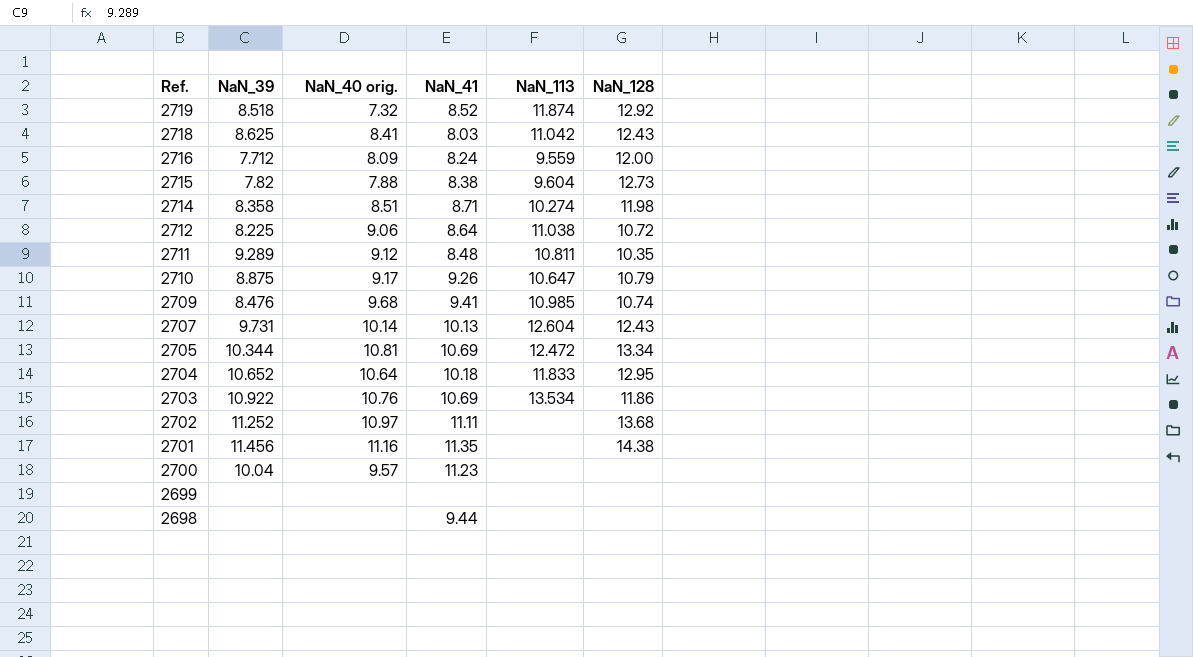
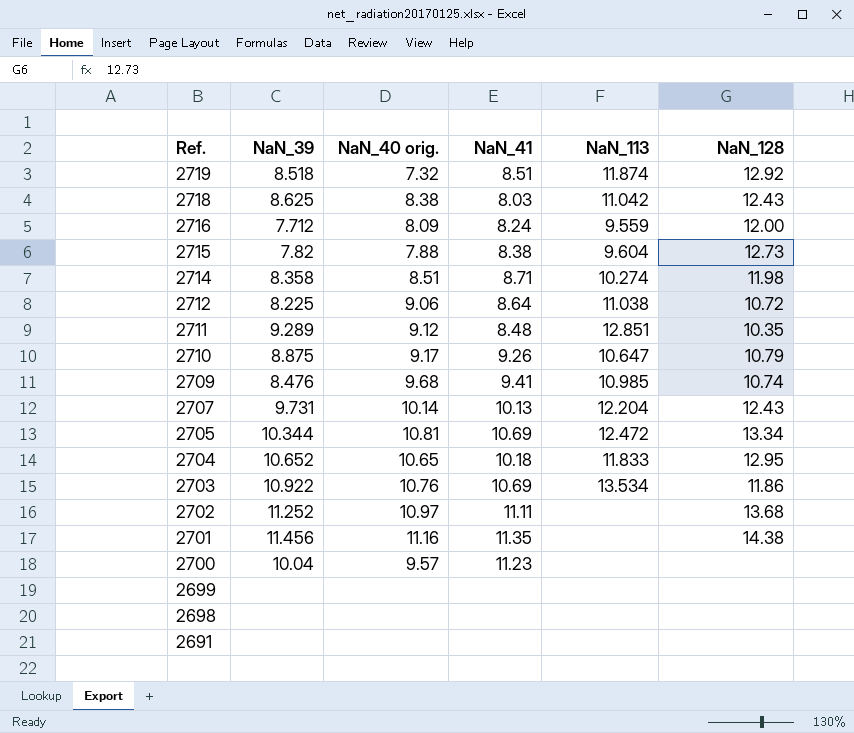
2719 | NaN_41: 8.52 -> 8.51
2718 | NaN_40 orig.: 8.41 -> 8.38
2711 | NaN_113: 10.811 -> 12.851
2707 | NaN_113: 12.604 -> 12.204
2704 | NaN_40 orig.: 10.64 -> 10.65
2698 | NaN_41: 9.44 -> none
row 2691: none -> none | none | none | none | none

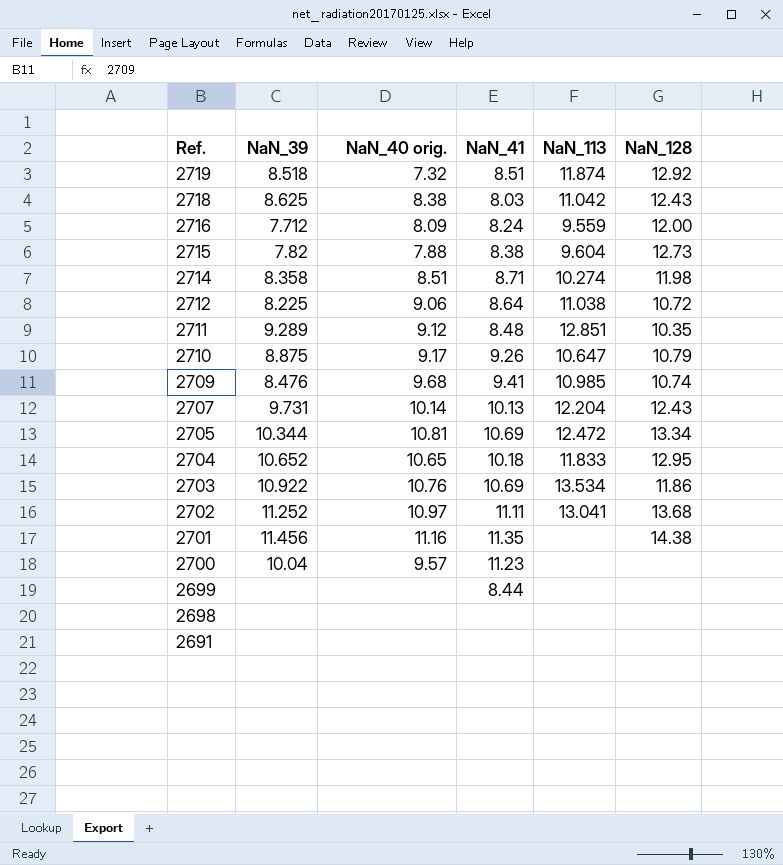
2702 | NaN_113: none -> 13.041
2699 | NaN_41: none -> 8.44

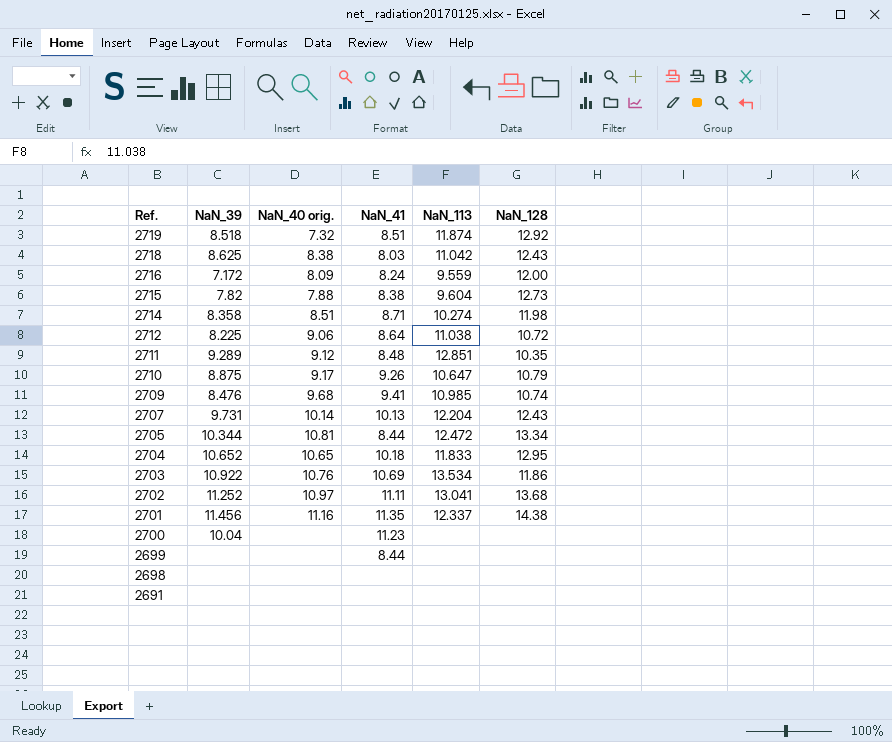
2716 | NaN_39: 7.712 -> 7.172
2705 | NaN_41: 10.69 -> 8.44
2701 | NaN_113: none -> 12.337
2700 | NaN_40 orig.: 9.57 -> none

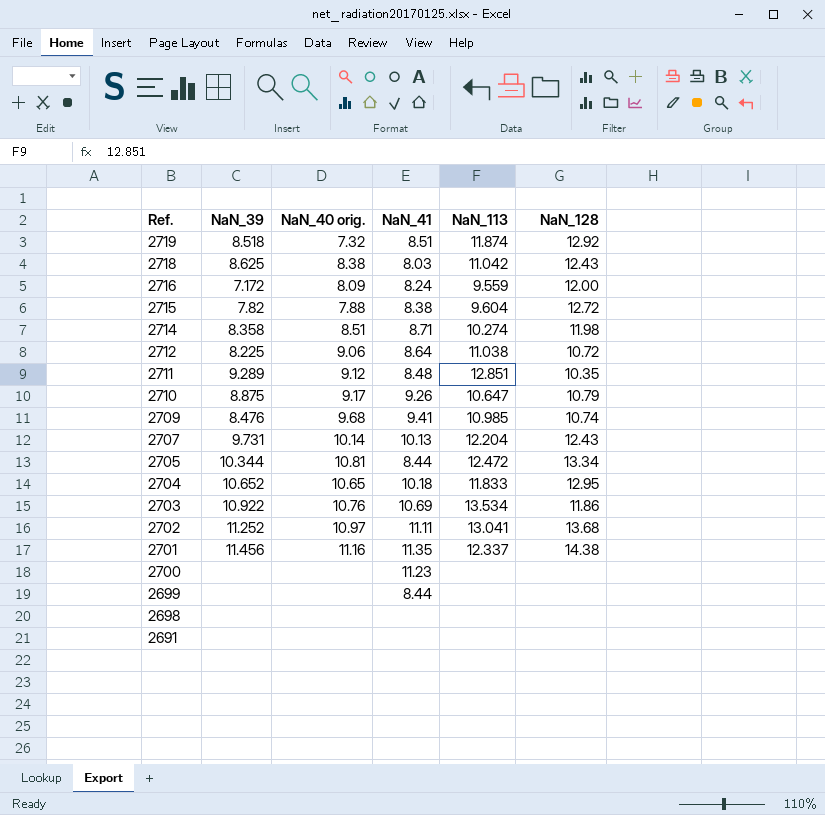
2715 | NaN_128: 12.73 -> 12.72
2700 | NaN_39: 10.04 -> none

